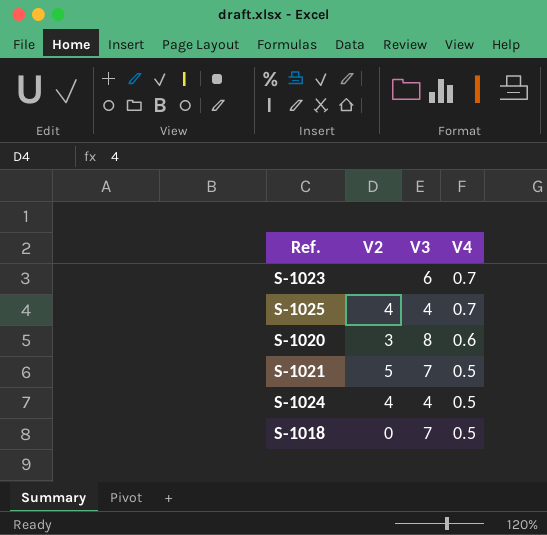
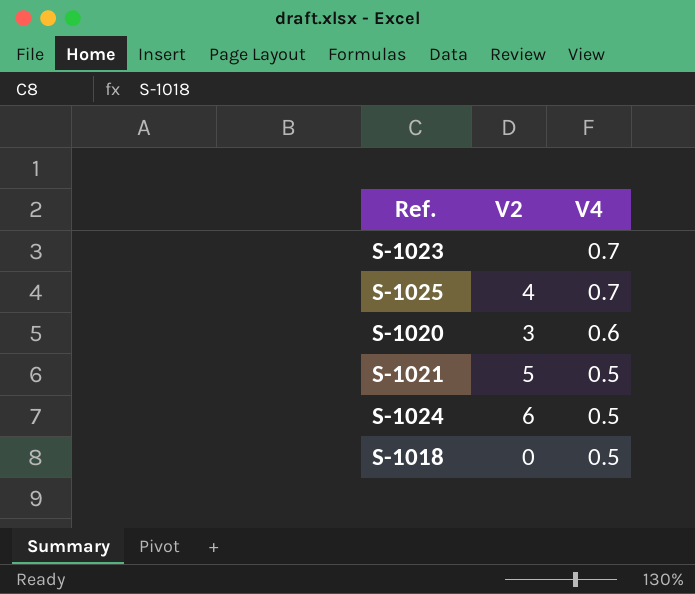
column V3 | position: 3 -> none
S-1024 | V2: 4 -> 6

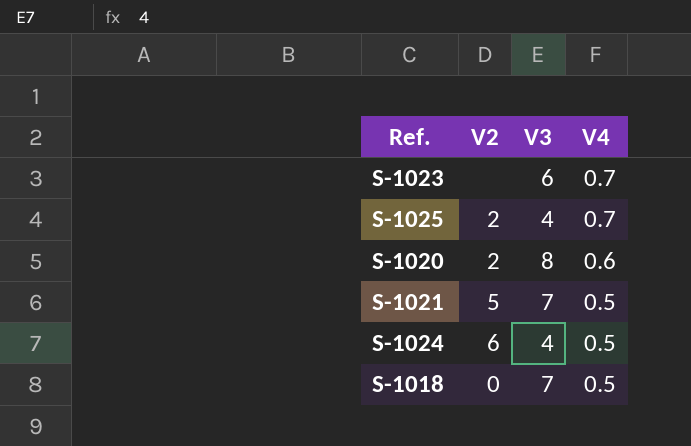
column V3 | position: none -> 3
S-1025 | V2: 4 -> 2
S-1020 | V2: 3 -> 2

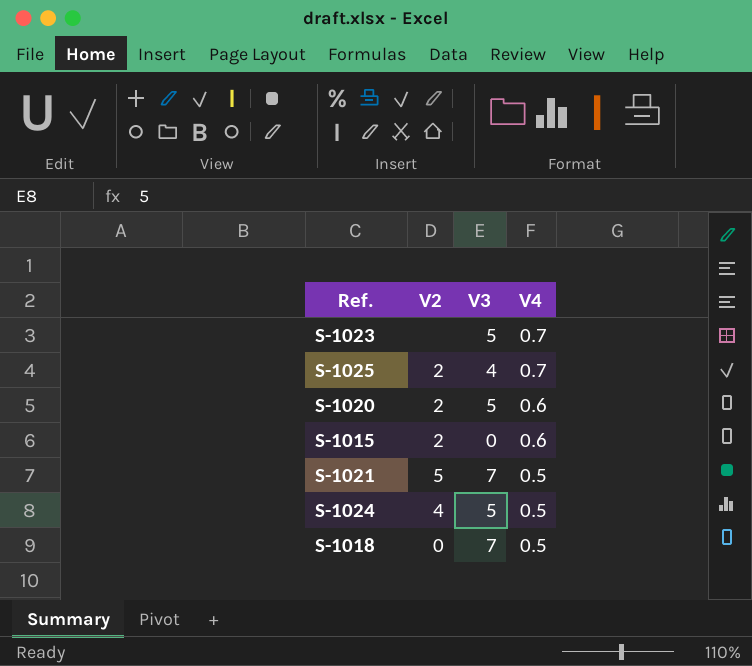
S-1023 | V3: 6 -> 5
S-1020 | V3: 8 -> 5
row S-1015: none -> 2 | 0 | 0.6
S-1024 | V2: 6 -> 4
S-1024 | V3: 4 -> 5

